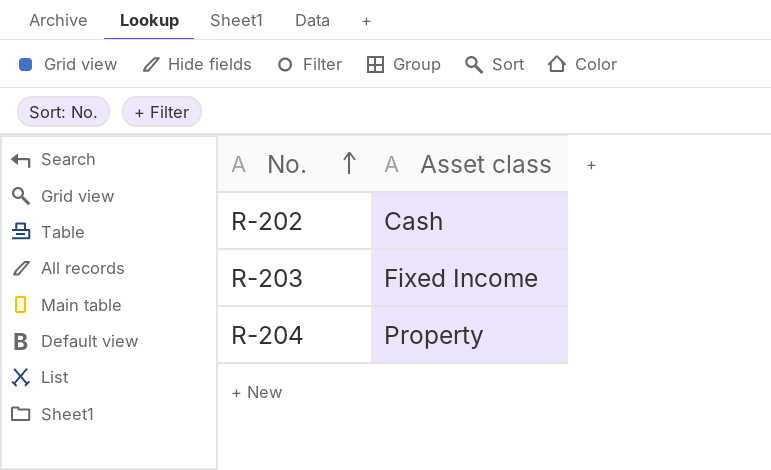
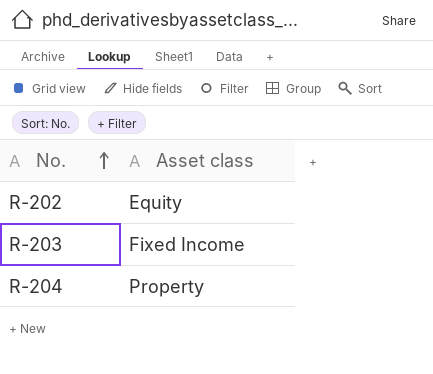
R-202 | Asset class: Cash -> Equity

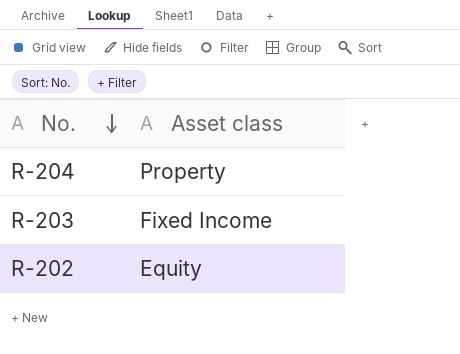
row order: No. ascending -> No. descending

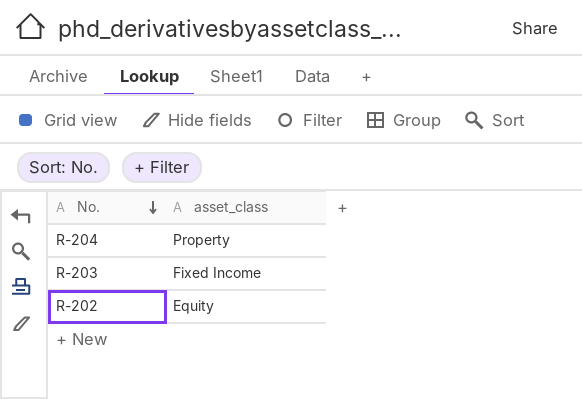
column name: Asset class -> asset_class

